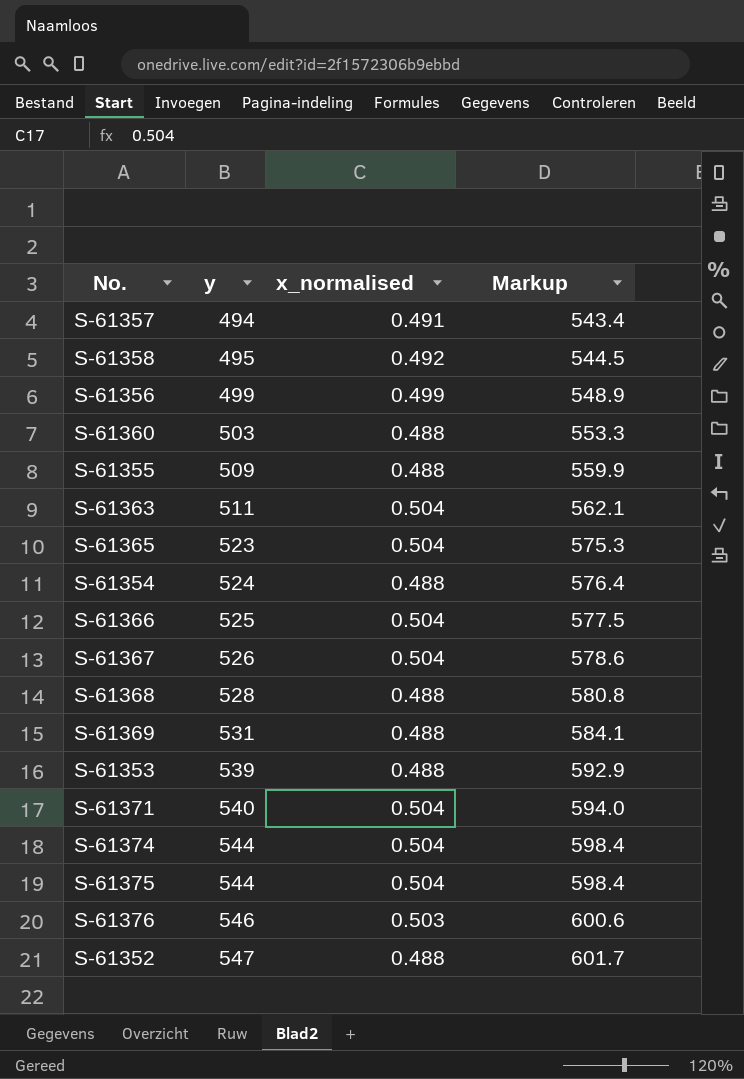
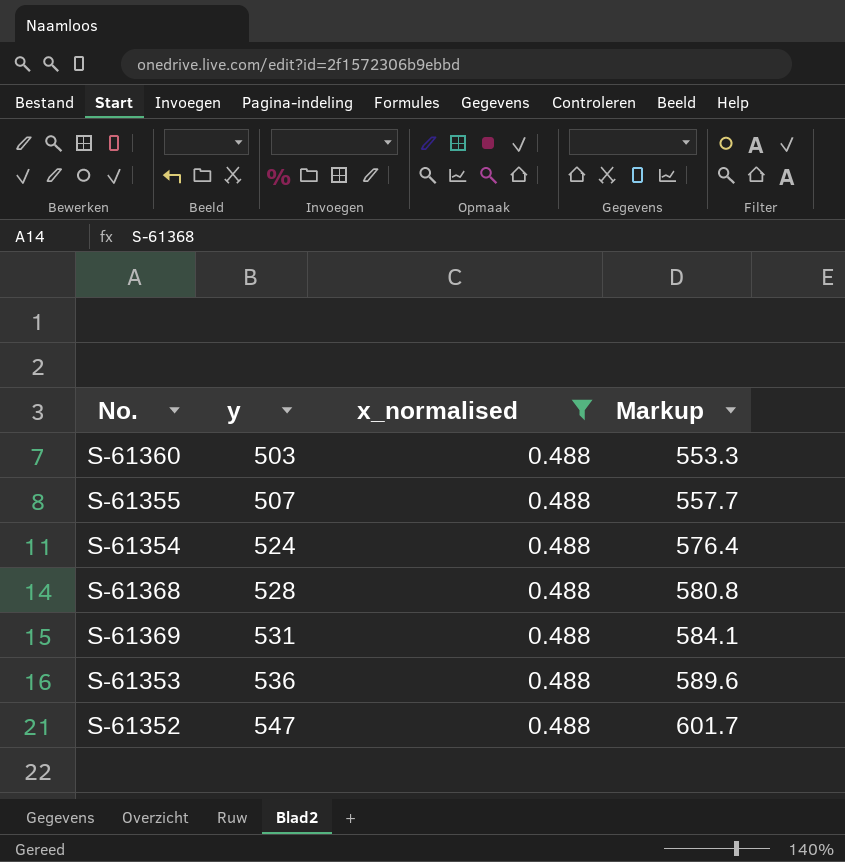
filter: none -> x_normalised = 0.488
S-61355 | y: 509 -> 507
S-61355 | Markup: 559.9 -> 557.7
S-61353 | y: 539 -> 536
S-61353 | Markup: 592.9 -> 589.6

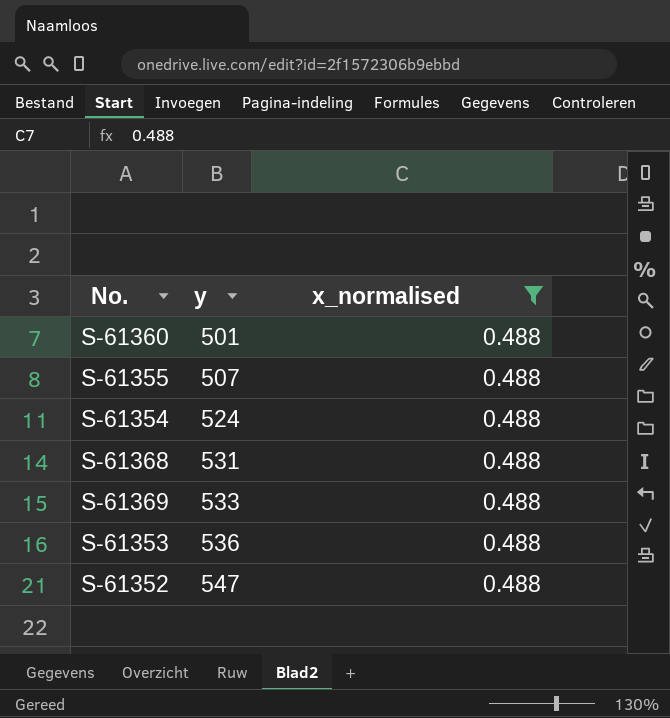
column Markup | formula: [y] * 1.1 -> none
S-61360 | y: 503 -> 501
S-61368 | y: 528 -> 531
S-61369 | y: 531 -> 533

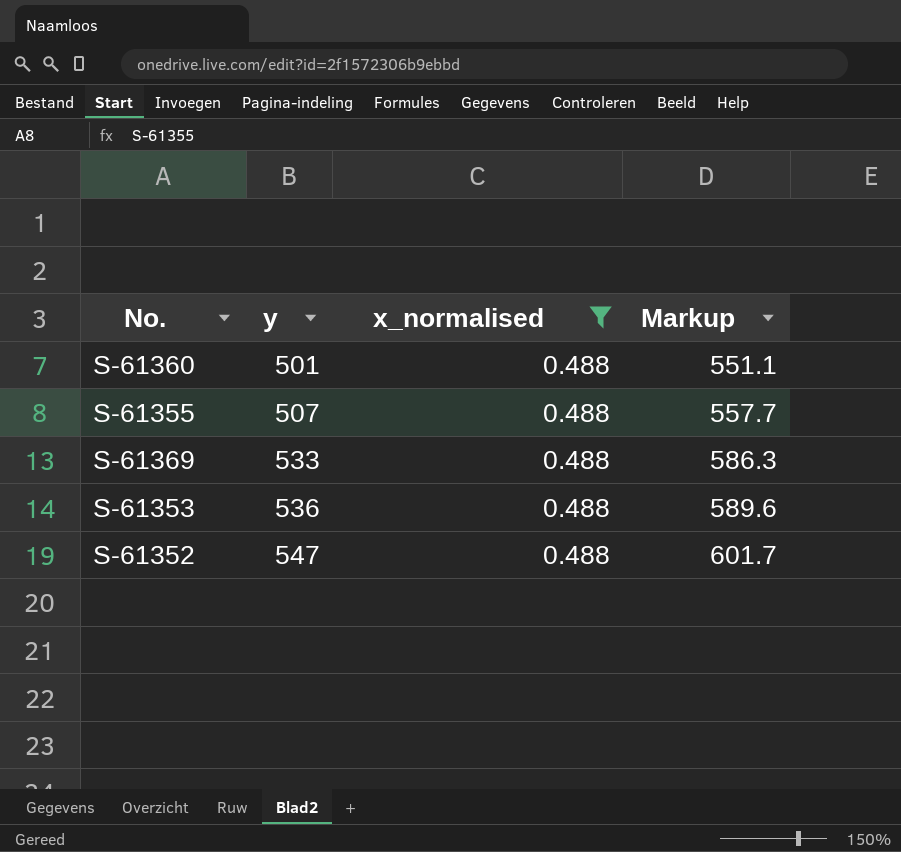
column Markup | formula: none -> [y] * 1.1
row S-61354: 524 | 0.488 -> none
row S-61368: 531 | 0.488 -> none

